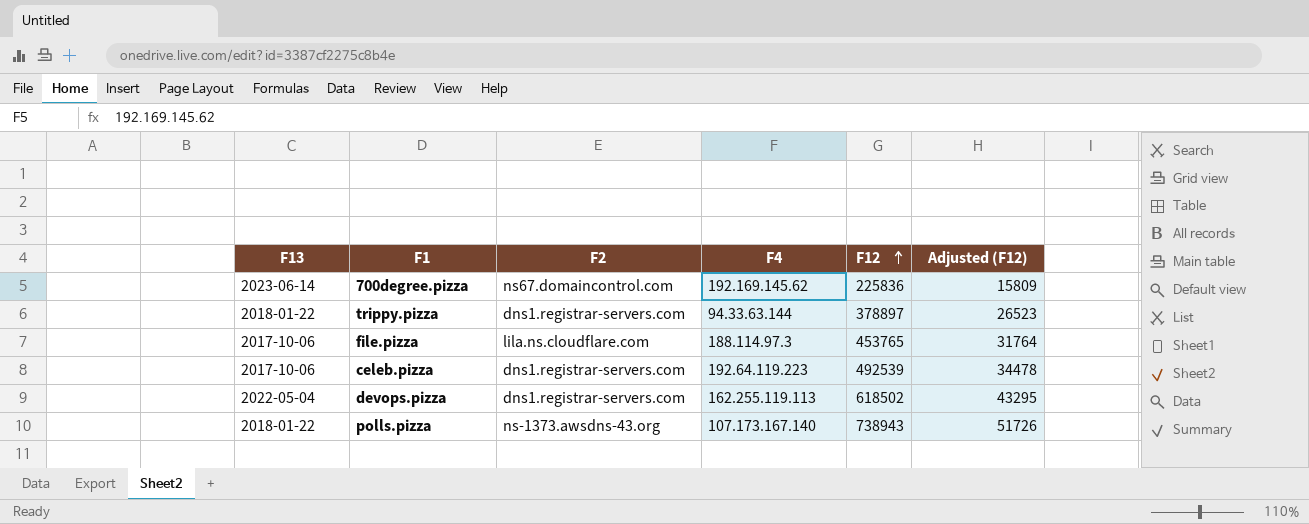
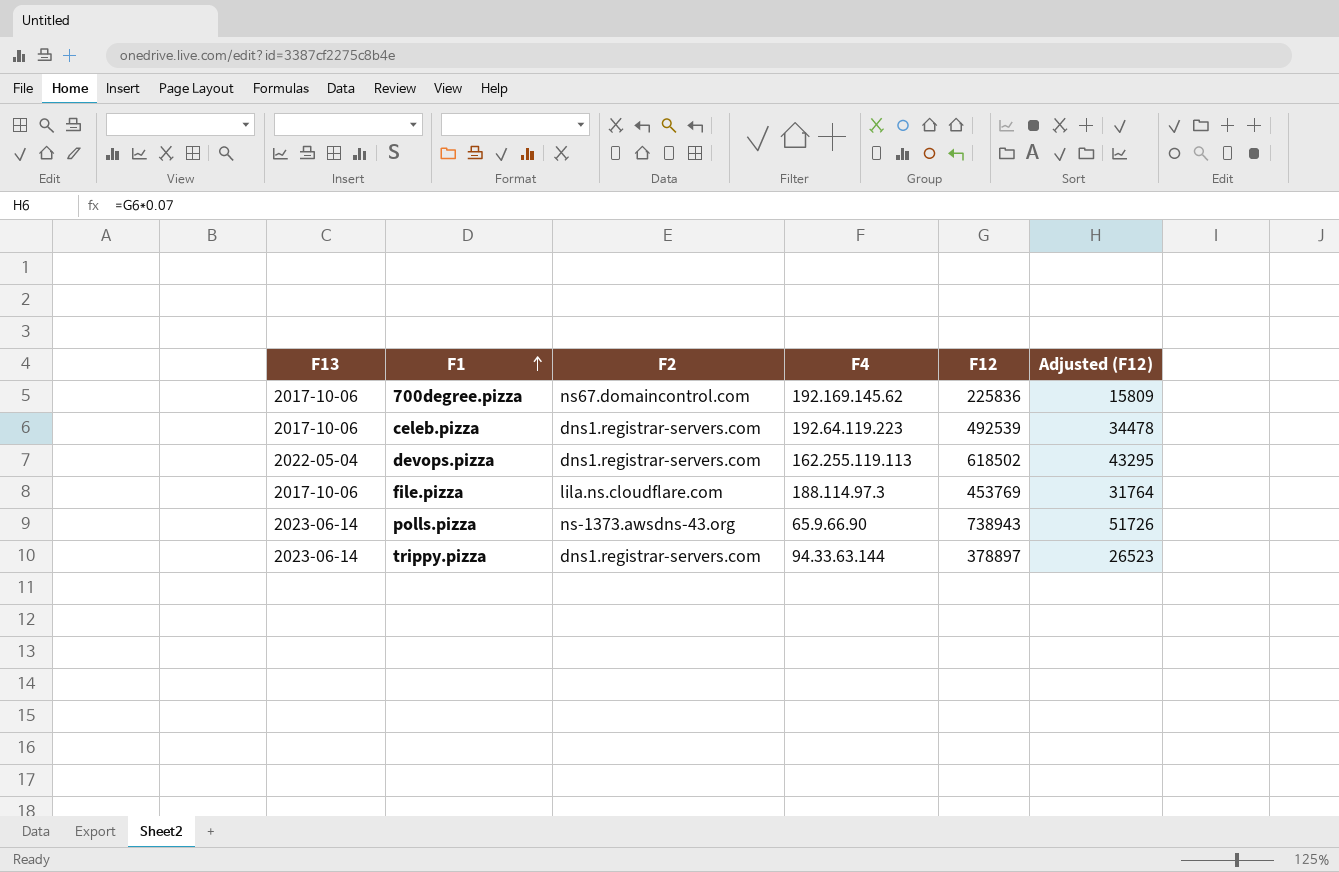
row order: F12 ascending -> F1 ascending
700degree.pizza | F13: 2023-06-14 -> 2017-10-06
file.pizza | F12: 453765 -> 453769
polls.pizza | F13: 2018-01-22 -> 2023-06-14
polls.pizza | F4: 107.173.167.140 -> 65.9.66.90
trippy.pizza | F13: 2018-01-22 -> 2023-06-14

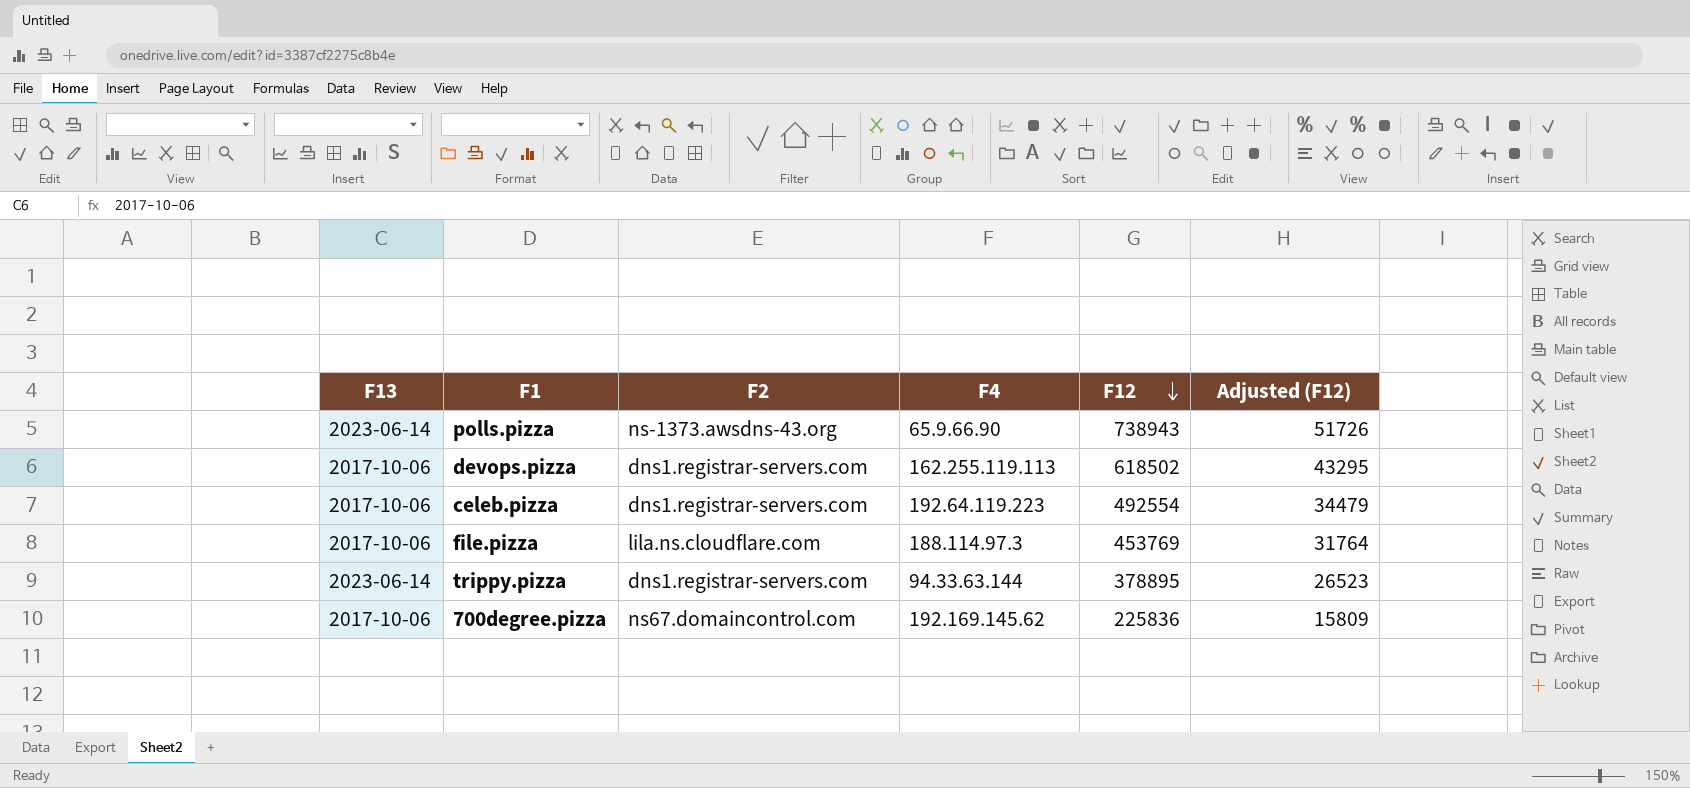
row order: F1 ascending -> F12 descending
devops.pizza | F13: 2022-05-04 -> 2017-10-06
celeb.pizza | F12: 492539 -> 492554
celeb.pizza | Adjusted (F12): 34478 -> 34479
trippy.pizza | F12: 378897 -> 378895

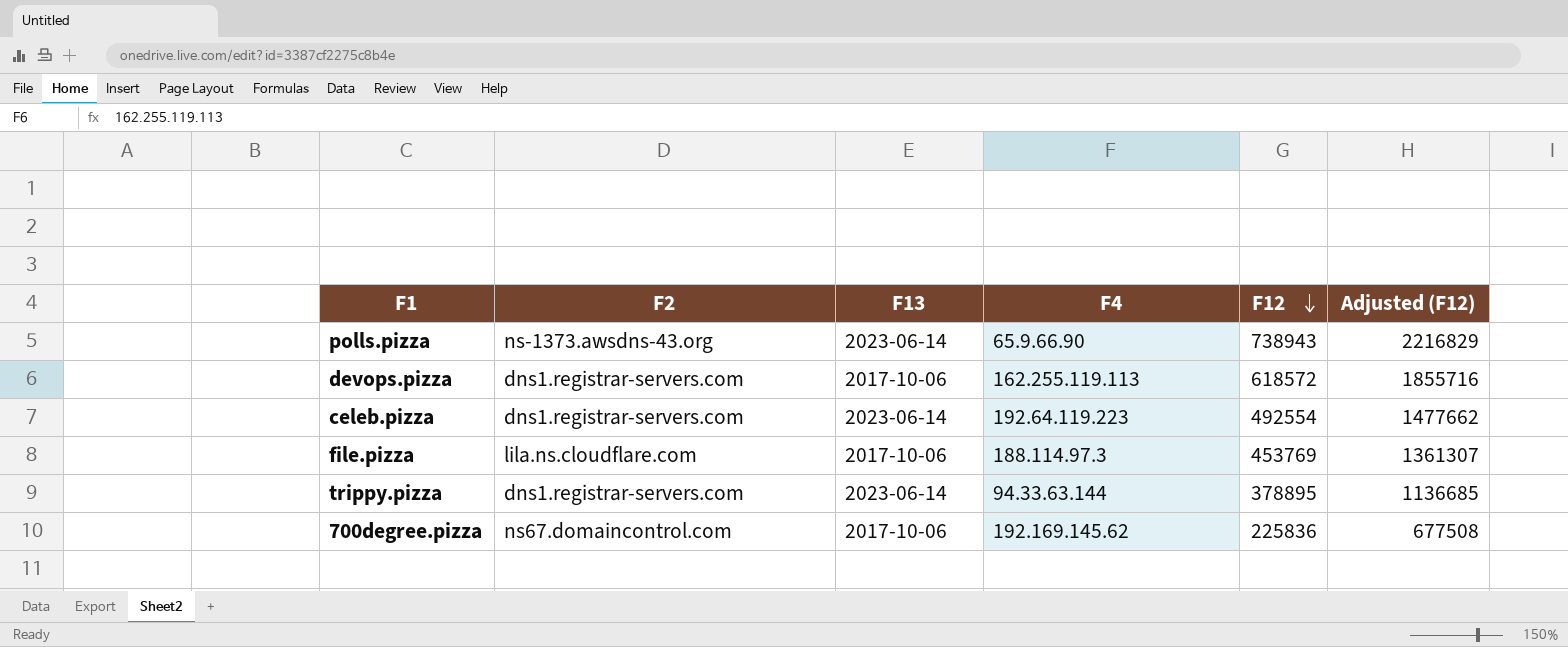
column F13 | position: 1 -> 3
column Adjusted (F12) | formula: [F12] * 0.07 -> [F12] * 3
devops.pizza | F12: 618502 -> 618572
celeb.pizza | F13: 2017-10-06 -> 2023-06-14

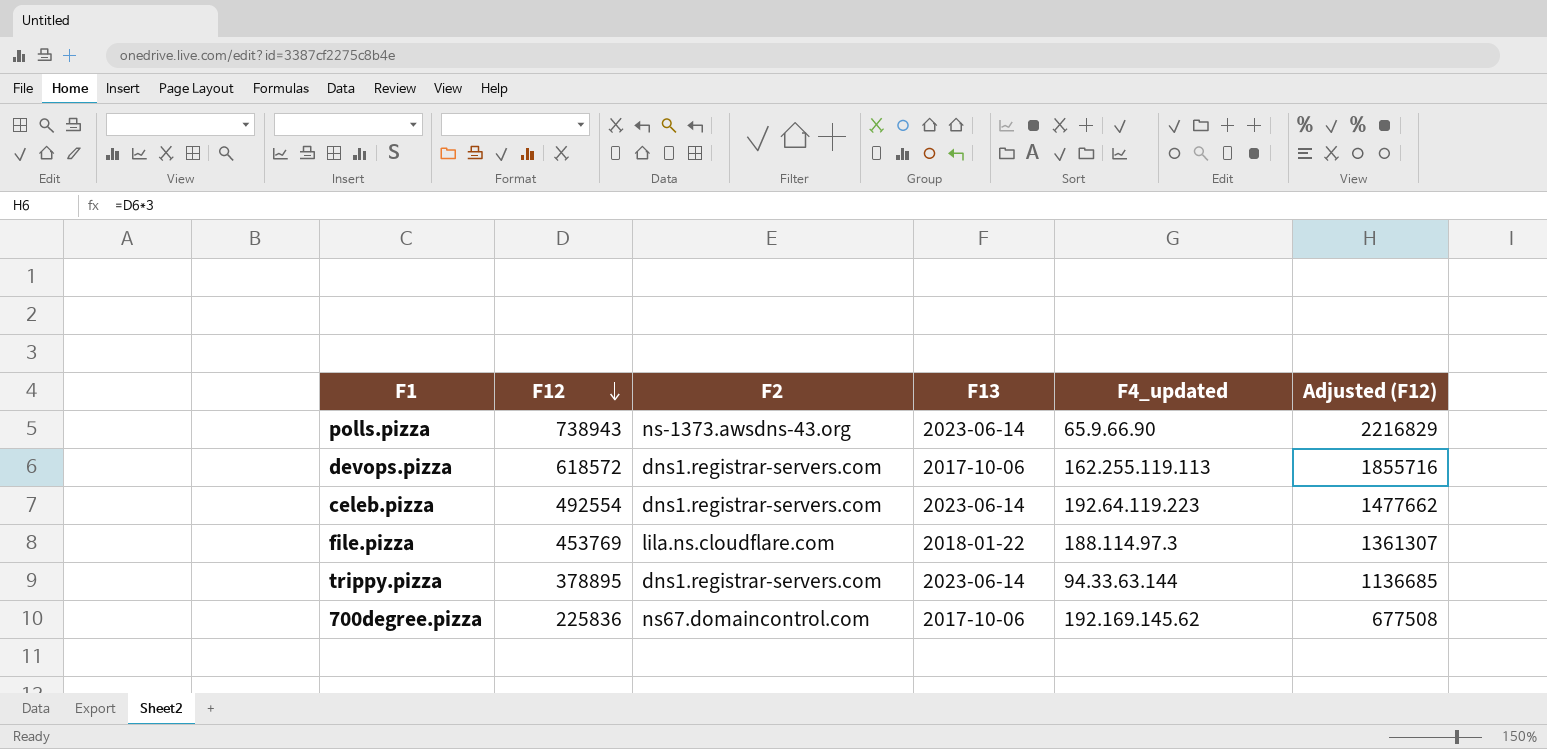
column F12 | position: 5 -> 2
column name: F4 -> F4_updated
file.pizza | F13: 2017-10-06 -> 2018-01-22

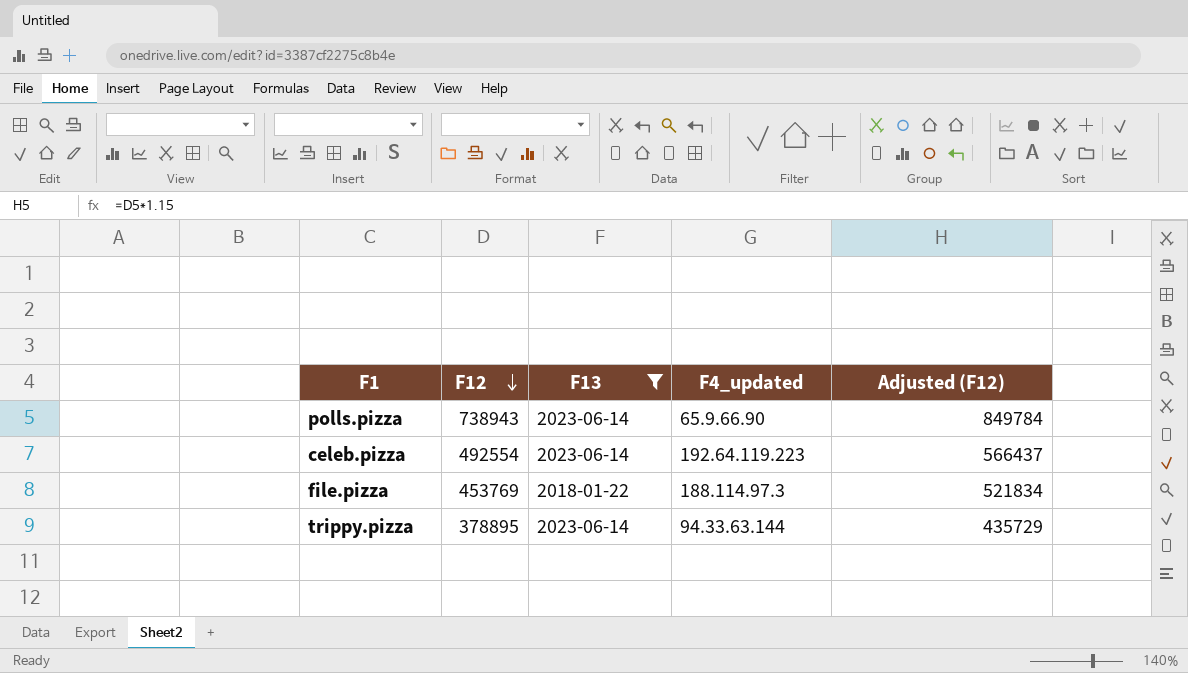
filter: none -> F13 != 2017-10-06
column F2 | position: 3 -> none
column Adjusted (F12) | formula: [F12] * 3 -> [F12] * 1.15

